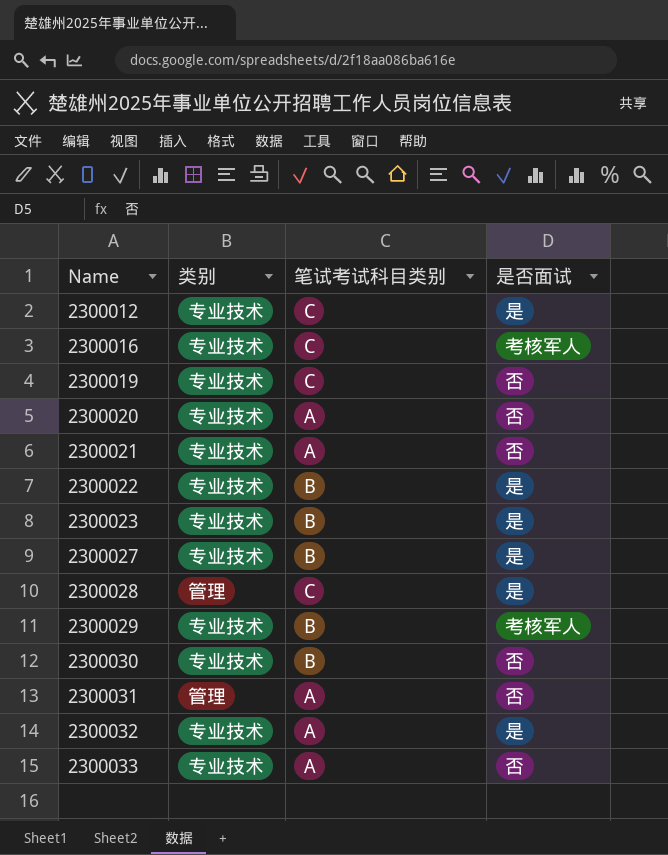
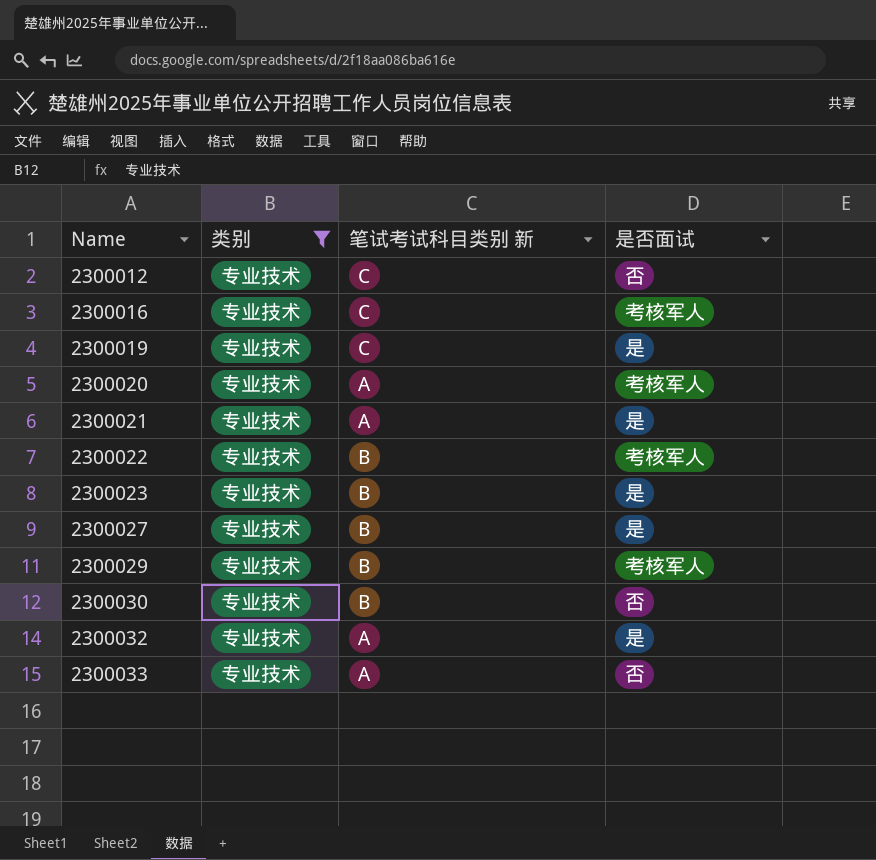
filter: none -> 类别 = 专业技术
column name: 笔试考试科目类别 -> 笔试考试科目类别 新
2300012 | 是否面试: 是 -> 否
2300019 | 是否面试: 否 -> 是
2300020 | 是否面试: 否 -> 考核军人
2300021 | 是否面试: 否 -> 是
2300022 | 是否面试: 是 -> 考核军人

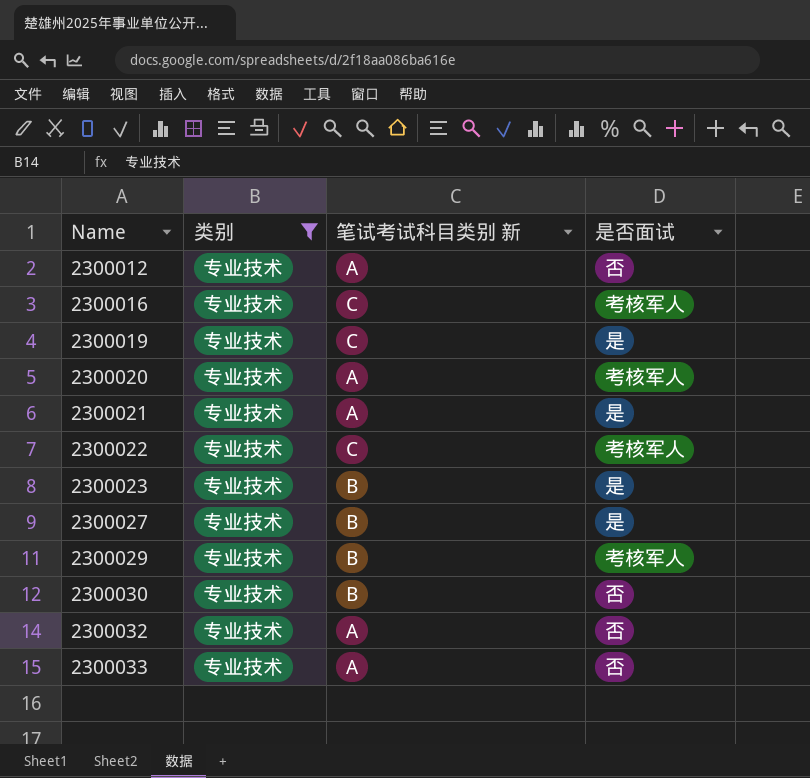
2300012 | 笔试考试科目类别 新: C -> A
2300022 | 笔试考试科目类别 新: B -> C
2300032 | 是否面试: 是 -> 否

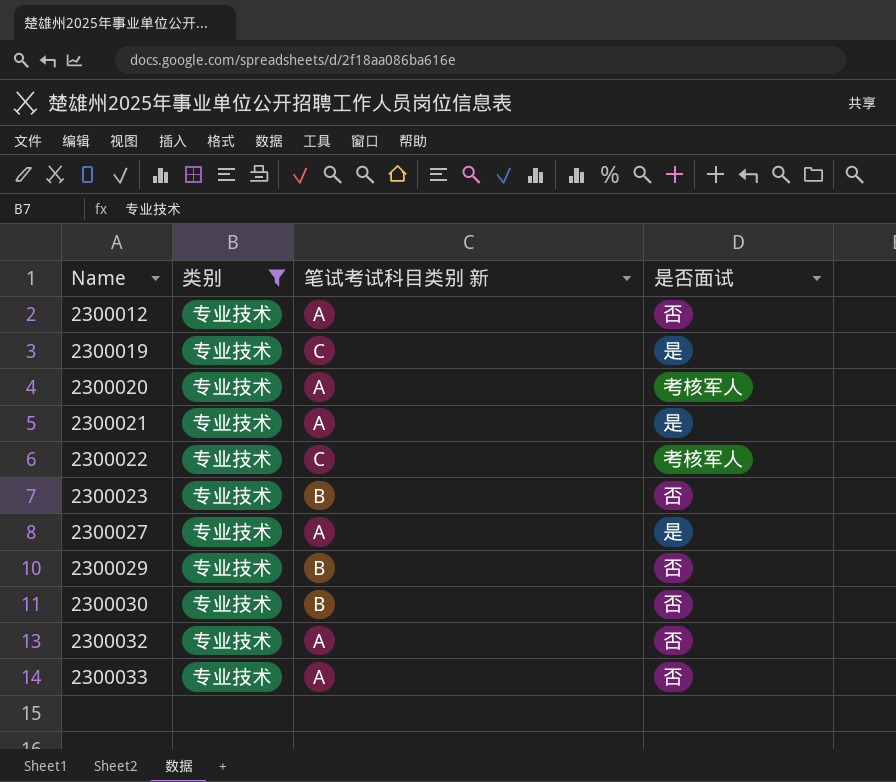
row 2300016: 专业技术 | C | 考核军人 -> none
2300023 | 是否面试: 是 -> 否
2300027 | 笔试考试科目类别 新: B -> A
2300029 | 是否面试: 考核军人 -> 否

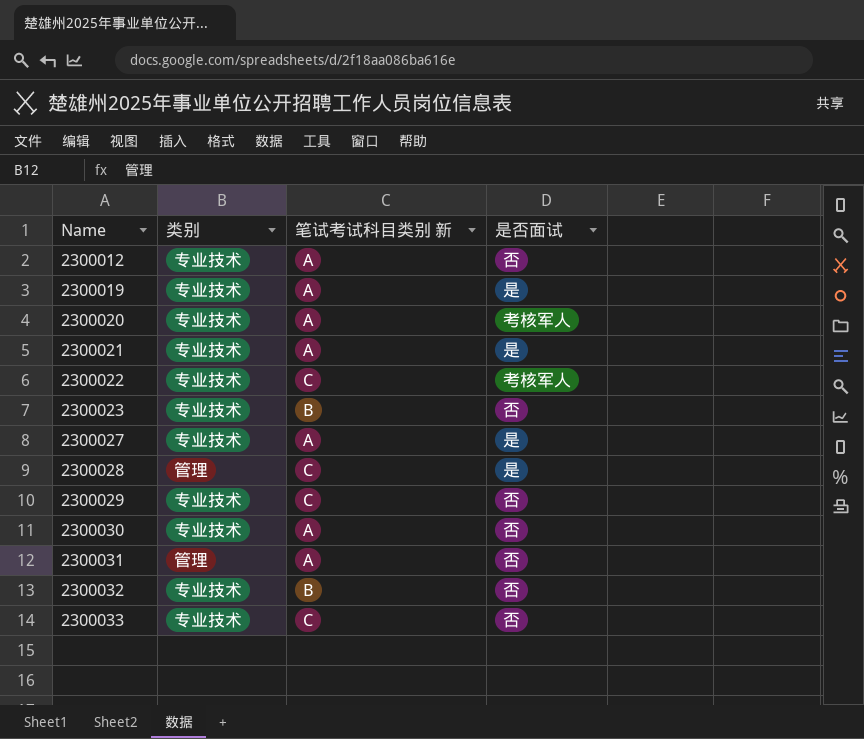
filter: 类别 = 专业技术 -> none
2300019 | 笔试考试科目类别 新: C -> A
2300029 | 笔试考试科目类别 新: B -> C
2300030 | 笔试考试科目类别 新: B -> A
2300032 | 笔试考试科目类别 新: A -> B
2300033 | 笔试考试科目类别 新: A -> C

